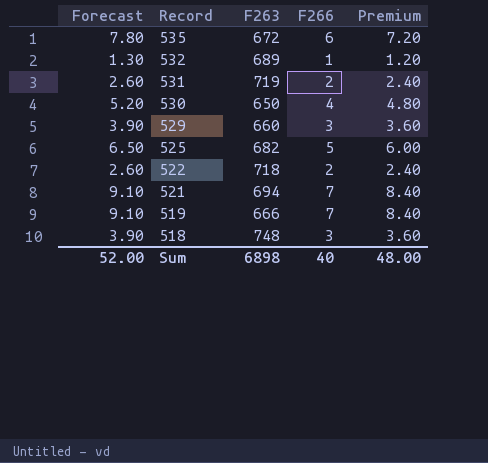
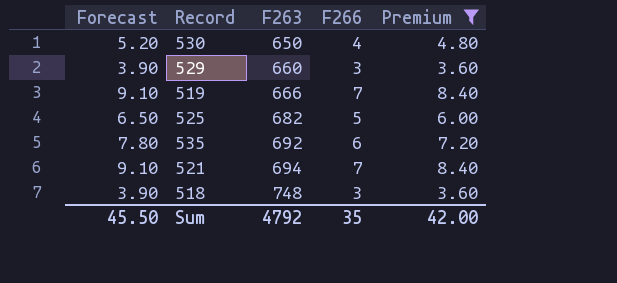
filter: none -> Premium >= 3.60
row order: Record descending -> F263 ascending
535 | F263: 672 -> 692
Sum | Forecast: 52.00 -> 45.50
Sum | F263: 6898 -> 4792
Sum | F266: 40 -> 35
Sum | Premium: 48.00 -> 42.00

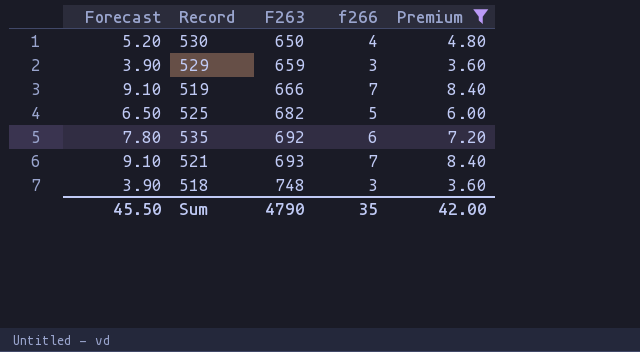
column name: F266 -> f266
529 | F263: 660 -> 659
521 | F263: 694 -> 693
Sum | F263: 4792 -> 4790

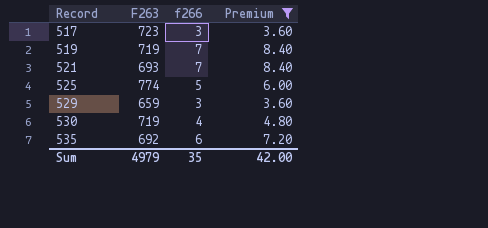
row order: F263 ascending -> Record ascending
column Forecast | formula: [f266] * 1.3 -> none
row 518: 3.90 | 748 | 3 | 3.60 -> none
row 517: none -> 723 | 3 | 3.60
519 | F263: 666 -> 719
525 | F263: 682 -> 774
530 | F263: 650 -> 719
Sum | F263: 4790 -> 4979

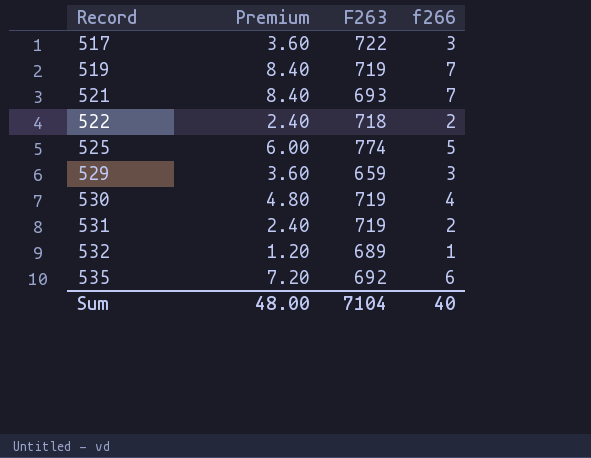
filter: Premium >= 3.60 -> none
column Premium | position: 4 -> 2
517 | F263: 723 -> 722
Sum | Premium: 42.00 -> 48.00
Sum | F263: 4979 -> 7104
Sum | f266: 35 -> 40

